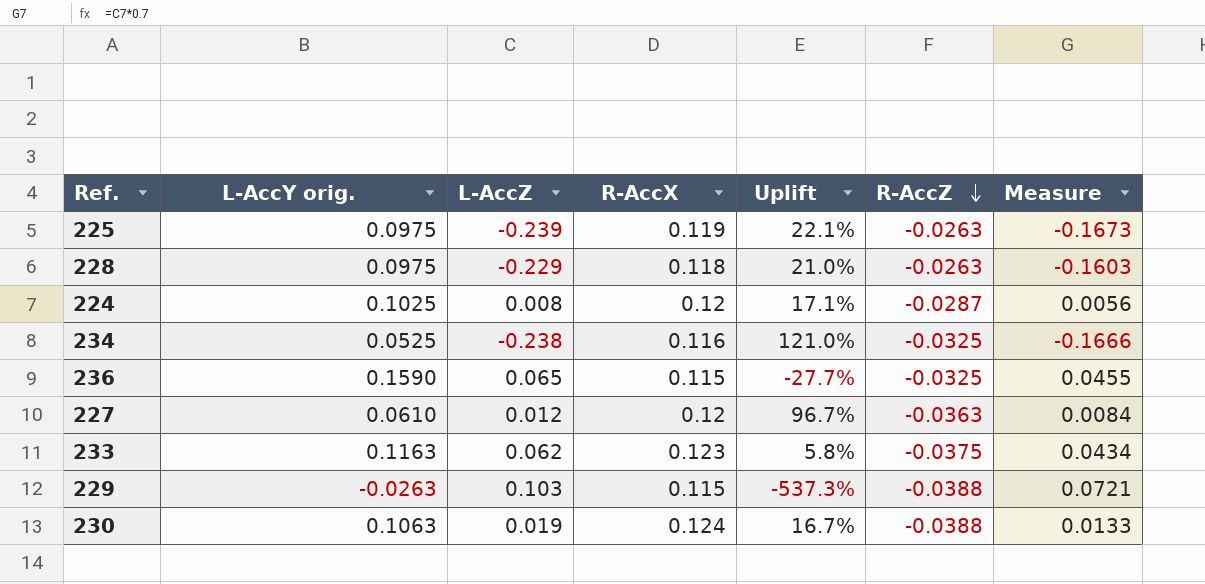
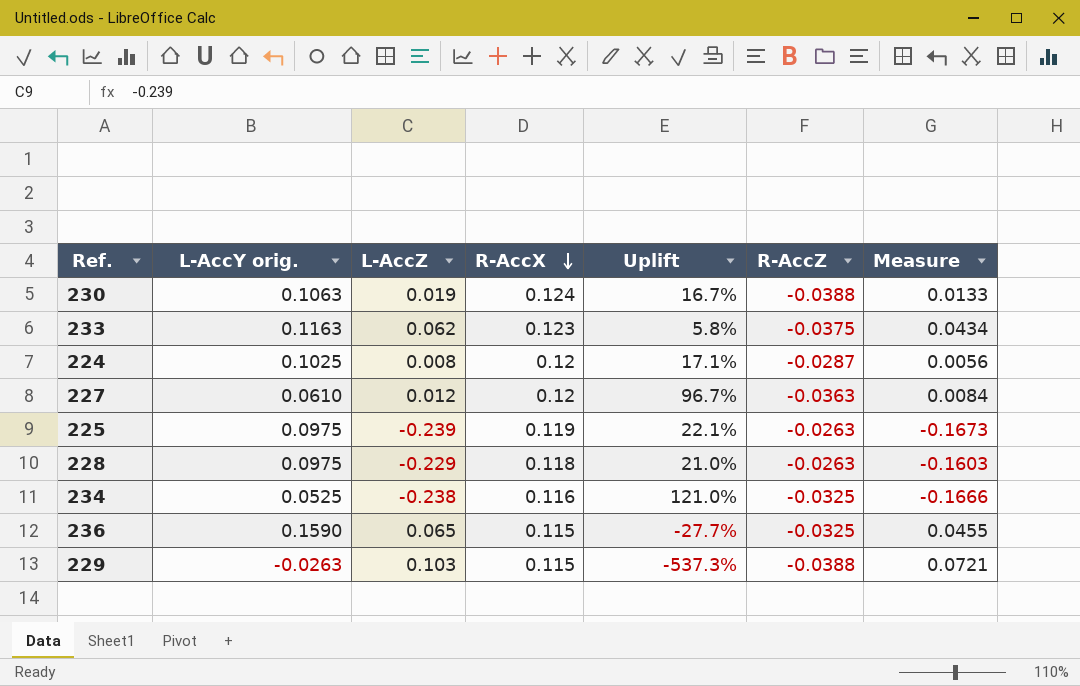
row order: R-AccZ descending -> R-AccX descending

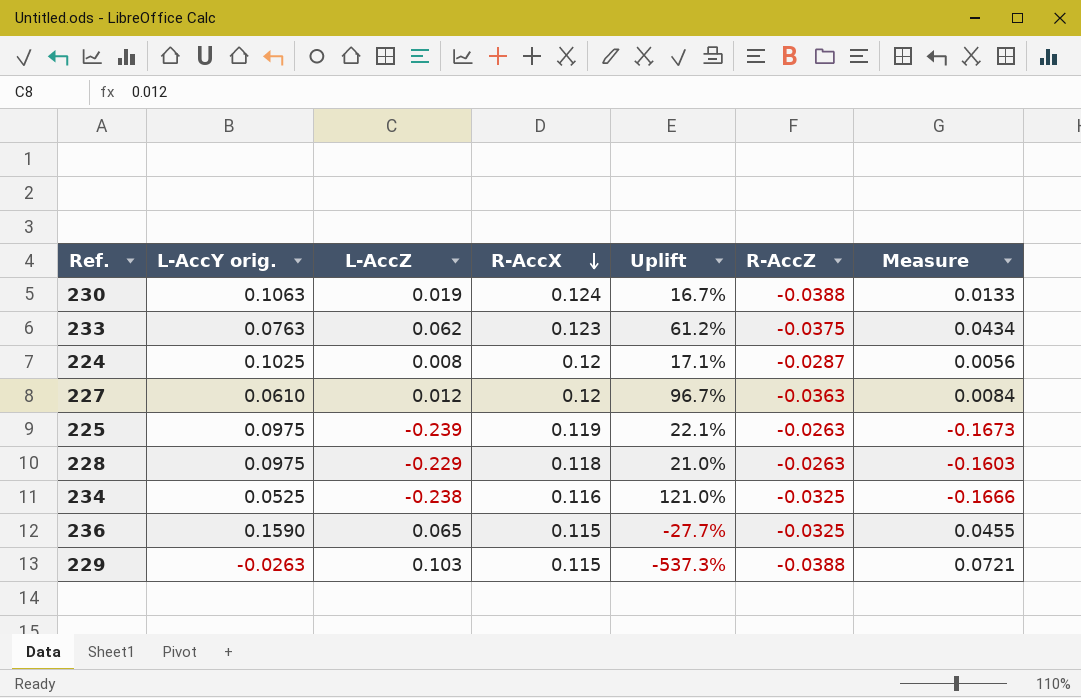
233 | L-AccY orig.: 0.1163 -> 0.0763
233 | Uplift: 5.8% -> 61.2%

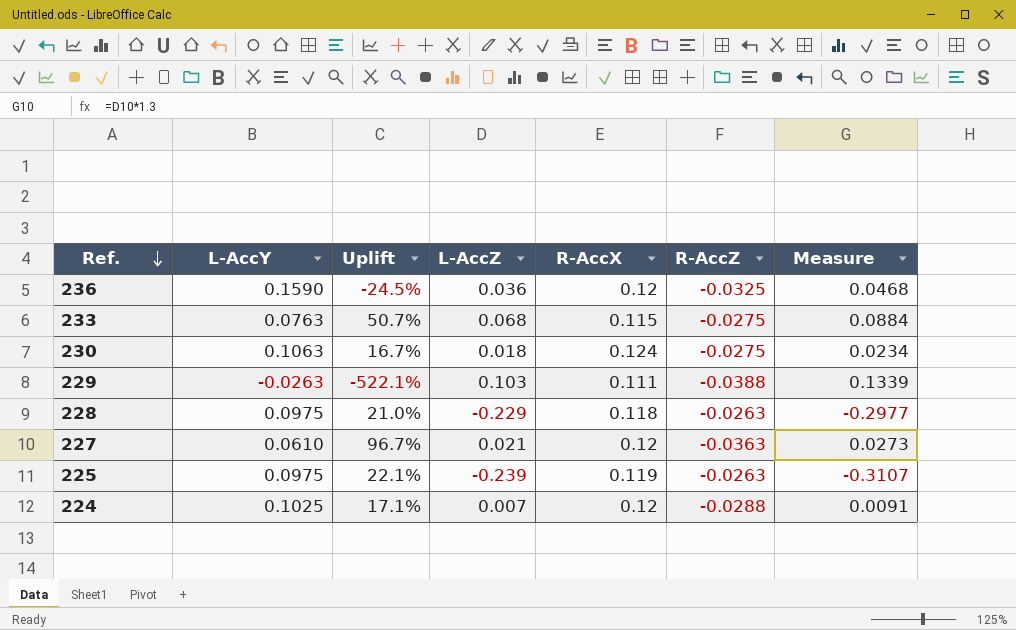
row order: R-AccX descending -> Ref. descending
column name: L-AccY orig. -> L-AccY
column Uplift | position: 5 -> 3
column Measure | formula: [L-AccZ] * 0.7 -> [L-AccZ] * 1.3
row 234: 0.0525 | -0.238 | 0.116 | 121.0% | -0.0325 | -0.1666 -> none
236 | Uplift: -27.7% -> -24.5%
236 | L-AccZ: 0.065 -> 0.036
236 | R-AccX: 0.115 -> 0.12
233 | Uplift: 61.2% -> 50.7%
233 | L-AccZ: 0.062 -> 0.068
233 | R-AccX: 0.123 -> 0.115
233 | R-AccZ: -0.0375 -> -0.0275
230 | L-AccZ: 0.019 -> 0.018
230 | R-AccZ: -0.0388 -> -0.0275
229 | Uplift: -537.3% -> -522.1%
229 | R-AccX: 0.115 -> 0.111
227 | L-AccZ: 0.012 -> 0.021
224 | L-AccZ: 0.008 -> 0.007
224 | R-AccZ: -0.0287 -> -0.0288

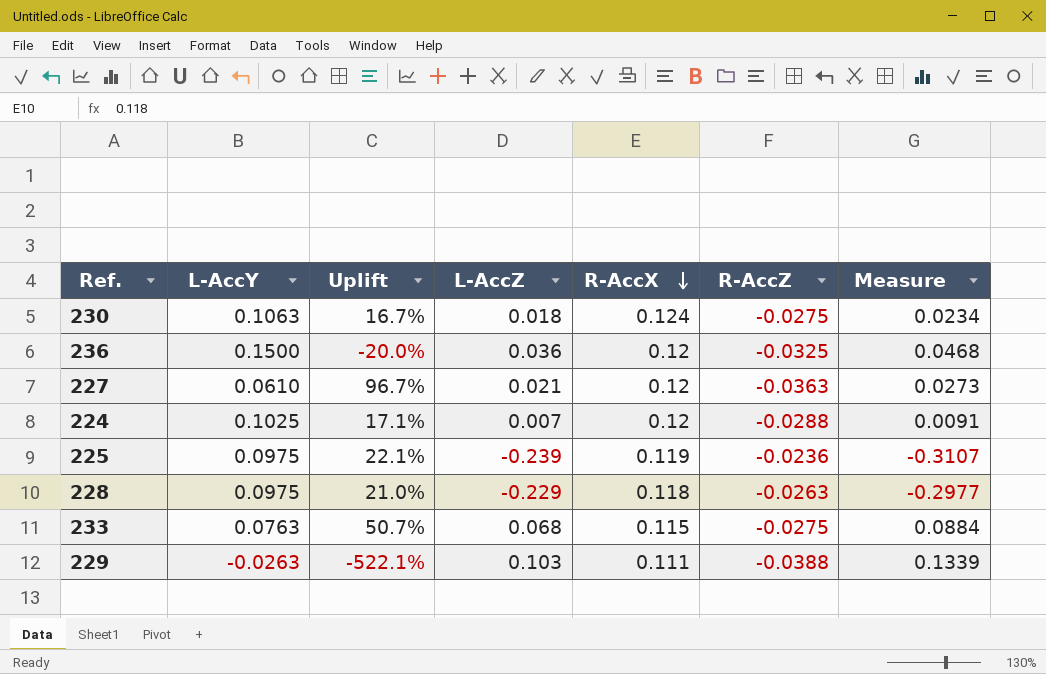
row order: Ref. descending -> R-AccX descending
236 | L-AccY: 0.1590 -> 0.1500
236 | Uplift: -24.5% -> -20.0%
225 | R-AccZ: -0.0263 -> -0.0236

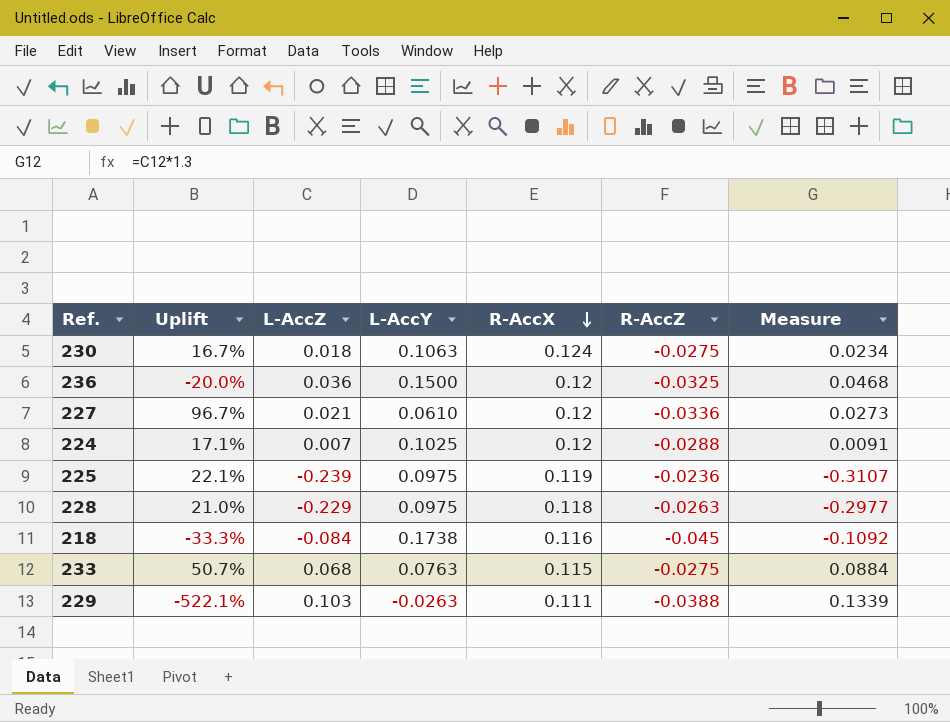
column L-AccY | position: 2 -> 4
227 | R-AccZ: -0.0363 -> -0.0336
row 218: none -> -33.3% | -0.084 | 0.1738 | 0.116 | -0.045 | -0.1092

